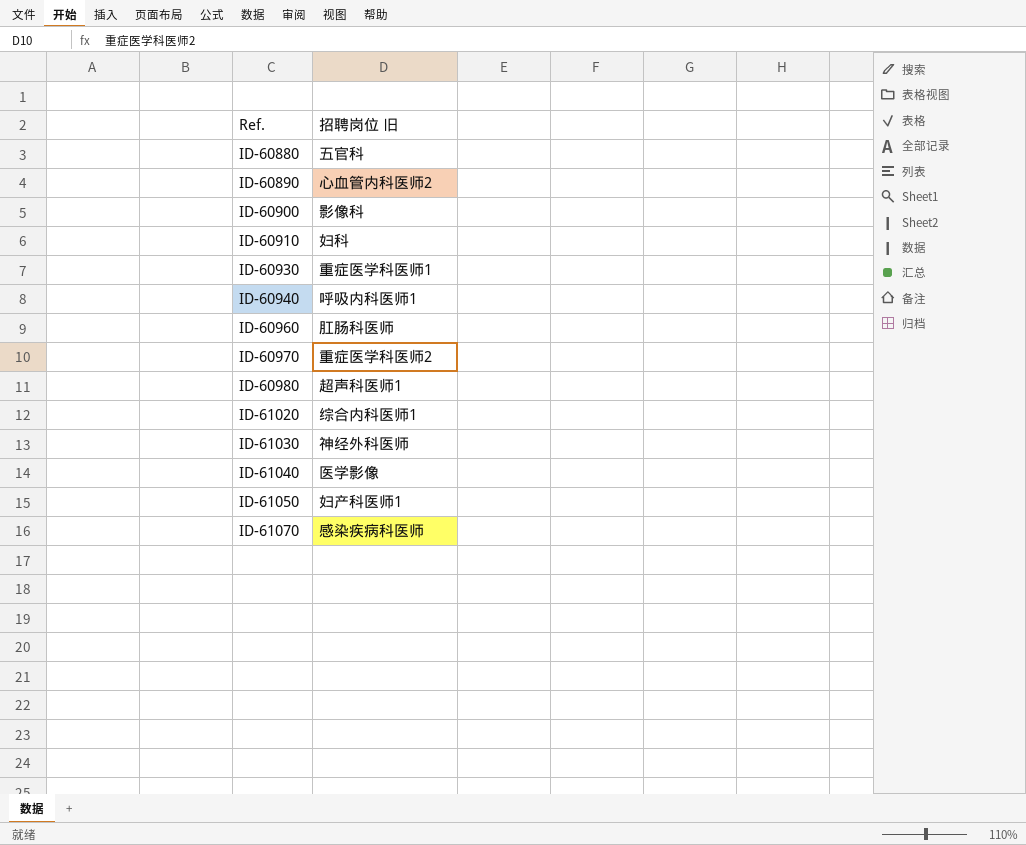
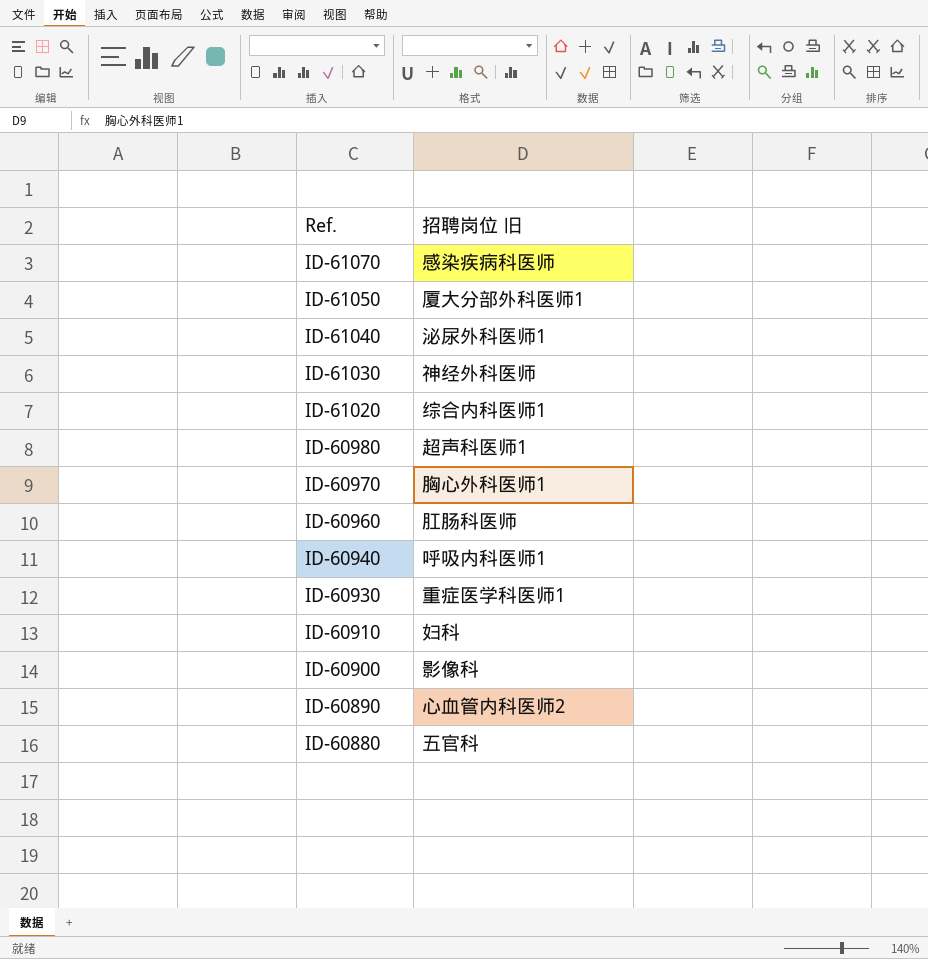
row order: Ref. ascending -> Ref. descending
ID-61050 | 招聘岗位 旧: 妇产科医师1 -> 厦大分部外科医师1
ID-61040 | 招聘岗位 旧: 医学影像 -> 泌尿外科医师1
ID-60970 | 招聘岗位 旧: 重症医学科医师2 -> 胸心外科医师1

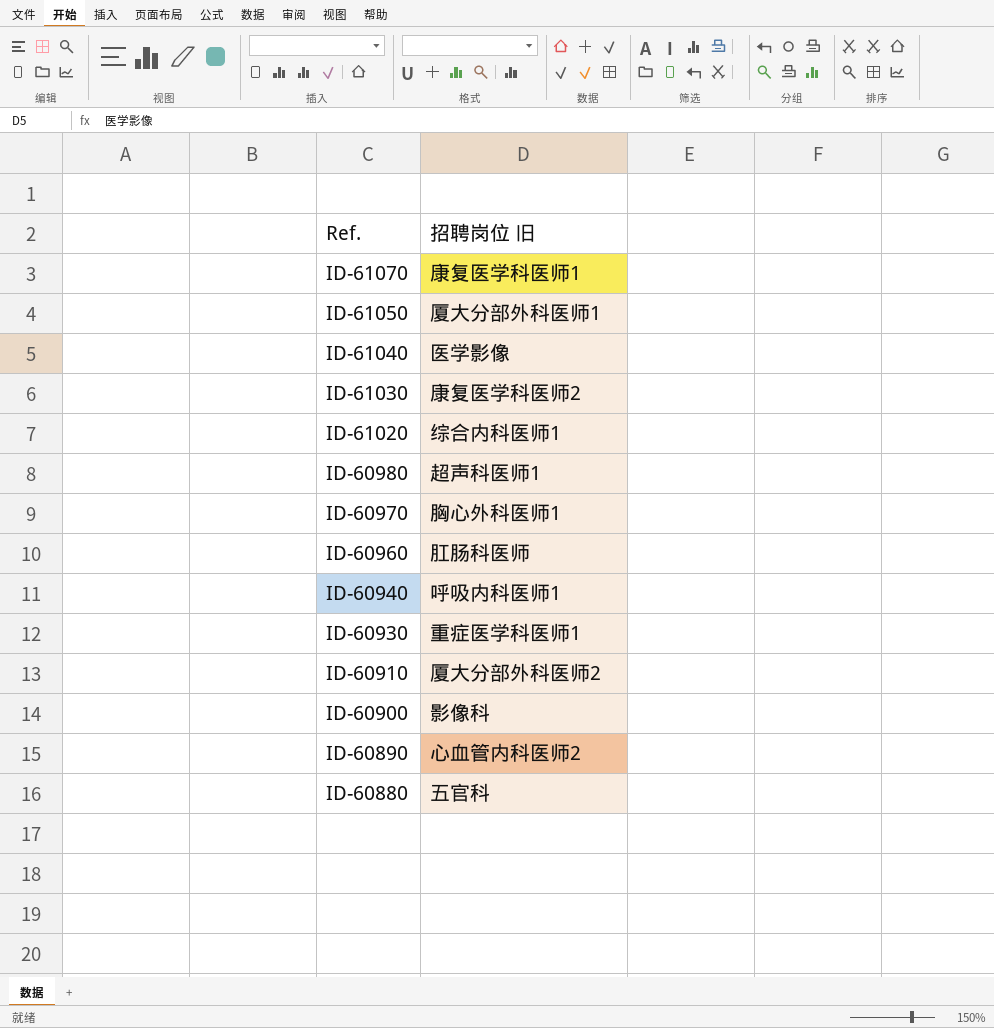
ID-61070 | 招聘岗位 旧: 感染疾病科医师 -> 康复医学科医师1
ID-61040 | 招聘岗位 旧: 泌尿外科医师1 -> 医学影像
ID-61030 | 招聘岗位 旧: 神经外科医师 -> 康复医学科医师2
ID-60910 | 招聘岗位 旧: 妇科 -> 厦大分部外科医师2

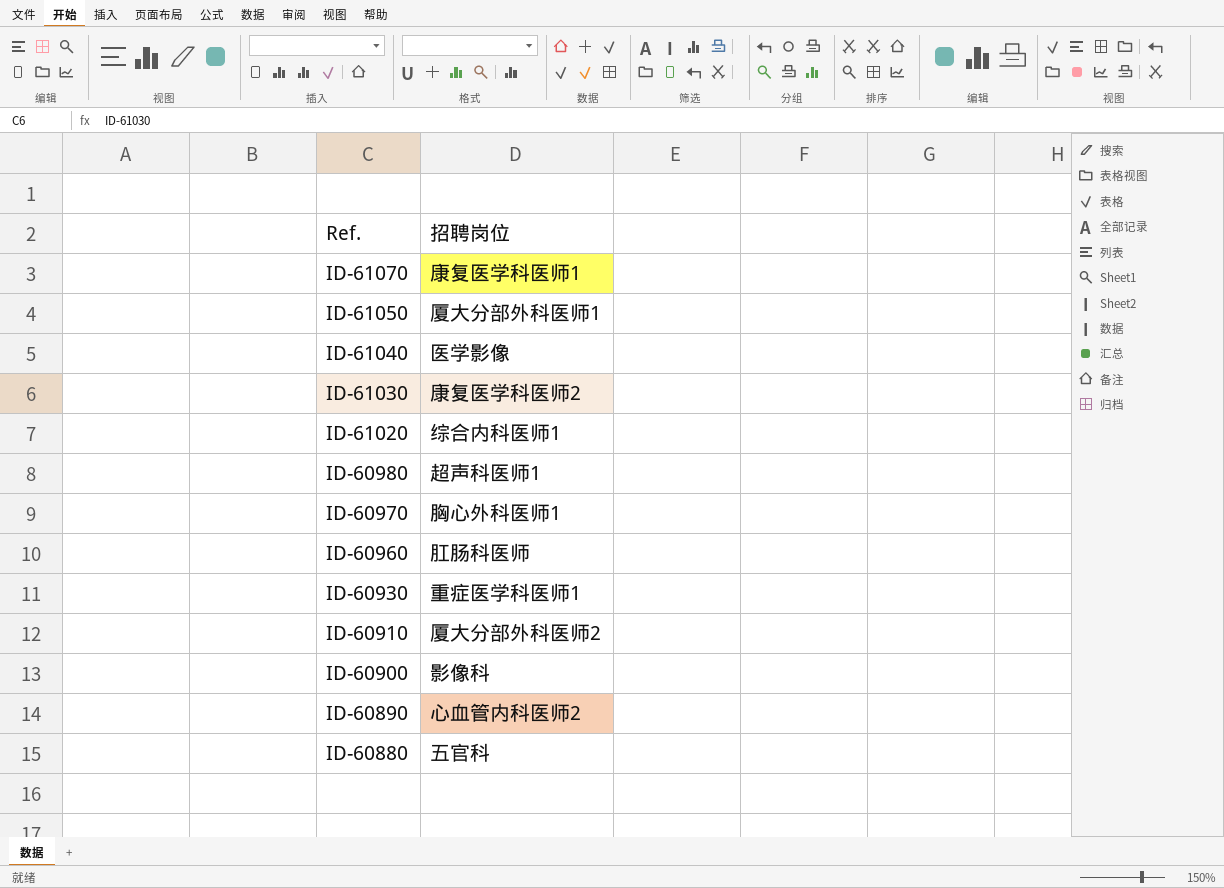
column name: 招聘岗位 旧 -> 招聘岗位
row ID-60940: 呼吸内科医师1 -> none

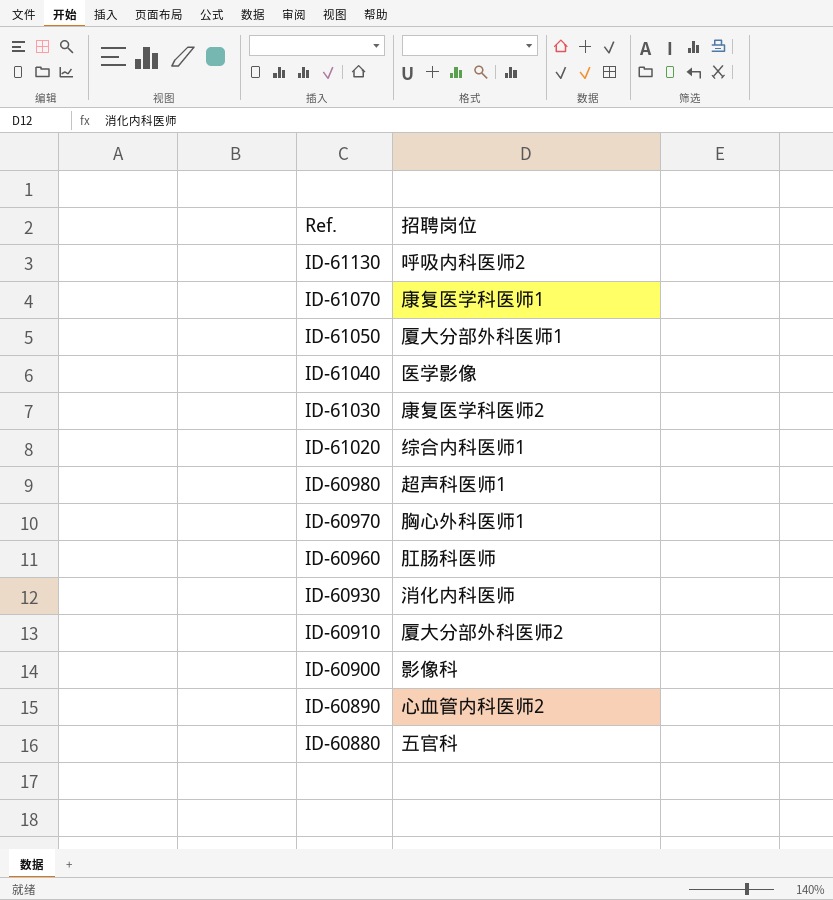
row ID-61130: none -> 呼吸内科医师2
ID-60930 | 招聘岗位: 重症医学科医师1 -> 消化内科医师

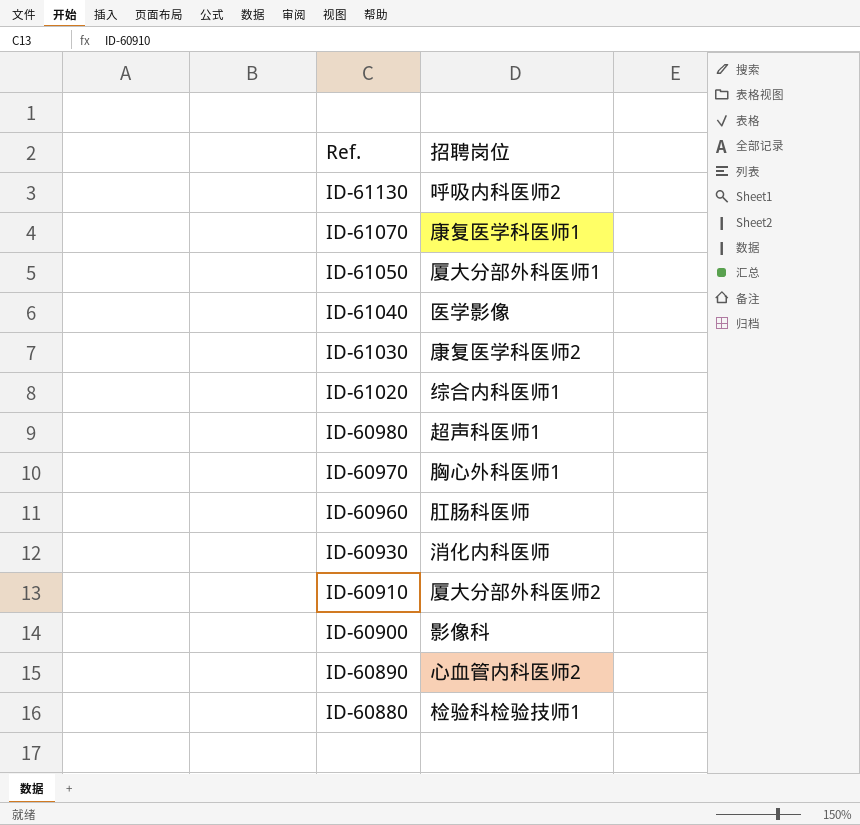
ID-60880 | 招聘岗位: 五官科 -> 检验科检验技师1

